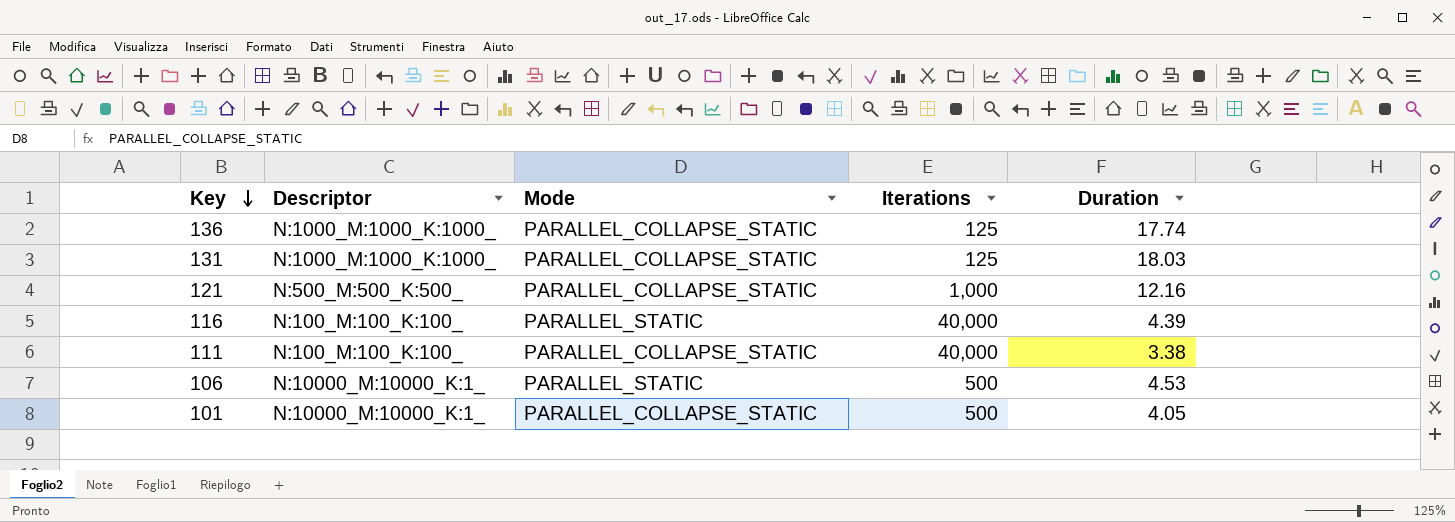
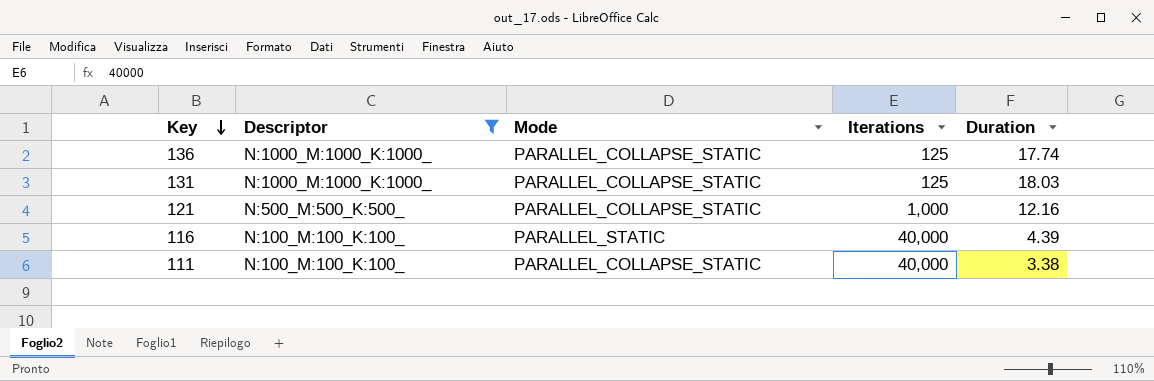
filter: none -> Descriptor != N:10000_M:10000_K:1_

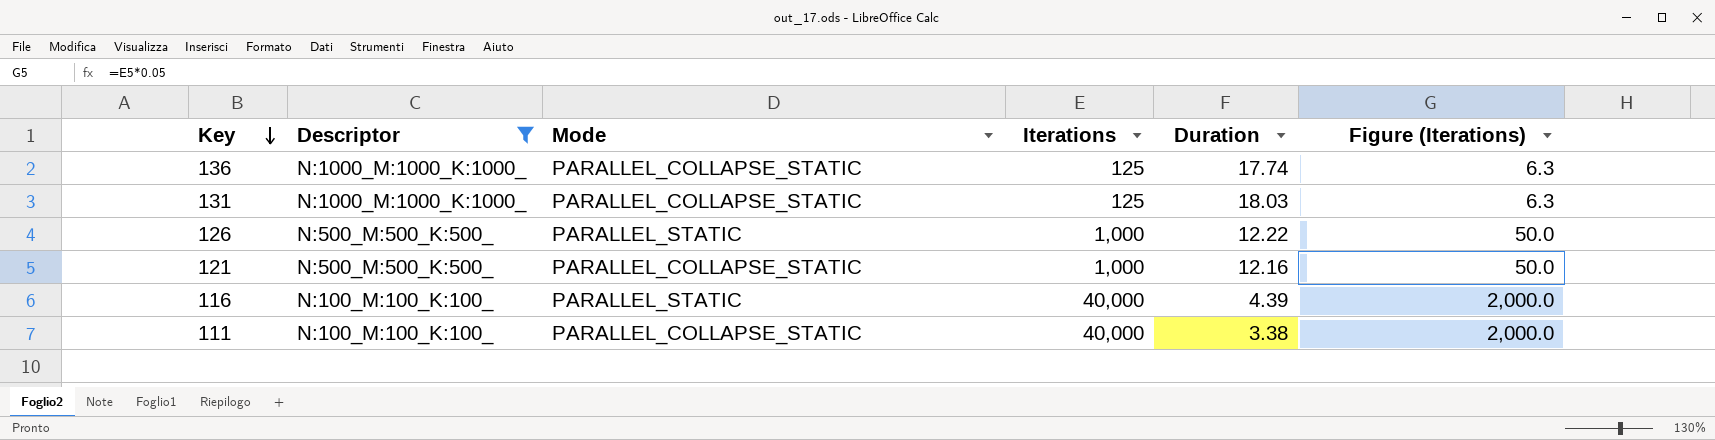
column Figure (Iterations) | formula: none -> [Iterations] * 0.05
row 126: none -> N:500_M:500_K:500_ | PARALLEL_STATIC | 1,000 | 12.22 | 50.0

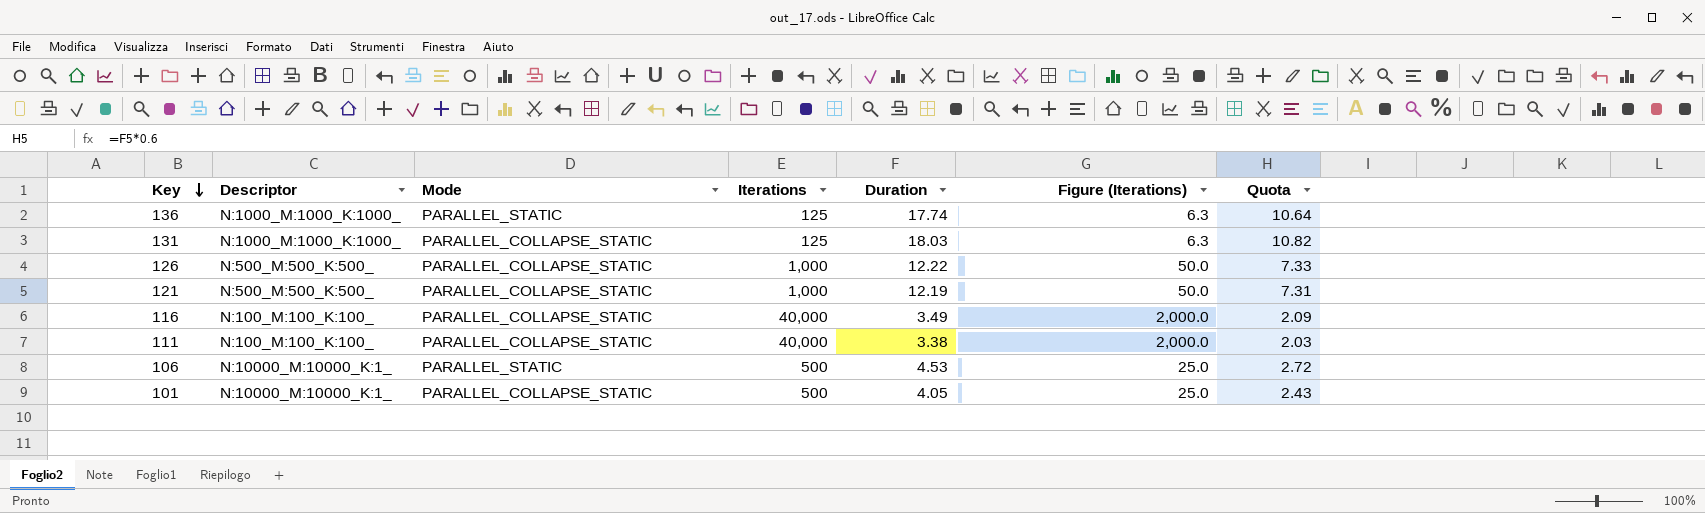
filter: Descriptor != N:10000_M:10000_K:1_ -> none
column Quota | formula: none -> [Duration] * 0.6
136 | Mode: PARALLEL_COLLAPSE_STATIC -> PARALLEL_STATIC
126 | Mode: PARALLEL_STATIC -> PARALLEL_COLLAPSE_STATIC
121 | Duration: 12.16 -> 12.19
116 | Mode: PARALLEL_STATIC -> PARALLEL_COLLAPSE_STATIC
116 | Duration: 4.39 -> 3.49

